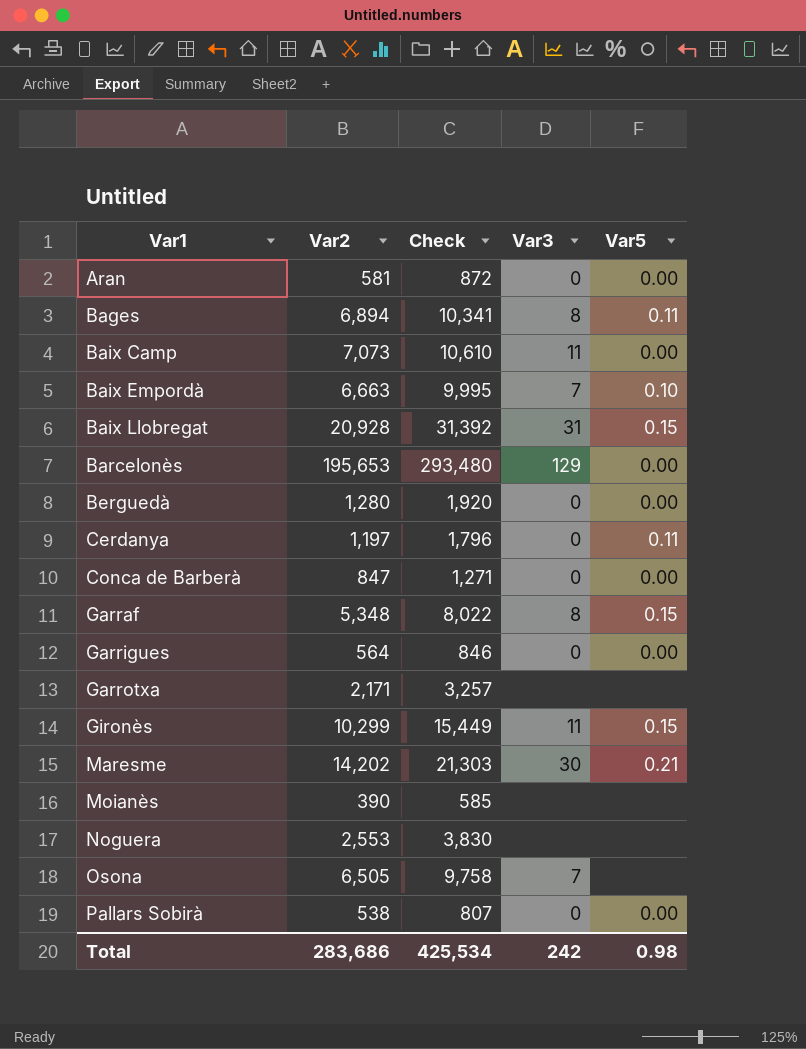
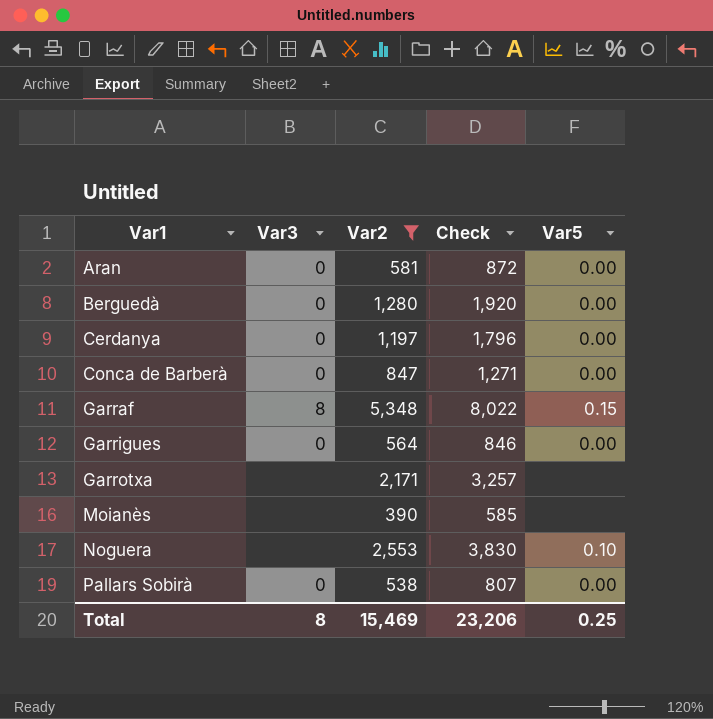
filter: none -> Var2 <= 5,348
column Var3 | position: 4 -> 2
Cerdanya | Var5: 0.11 -> 0.00
Noguera | Var5: none -> 0.10
Total | Var3: 242 -> 8
Total | Var2: 283,686 -> 15,469
Total | Check: 425,534 -> 23,206
Total | Var5: 0.98 -> 0.25

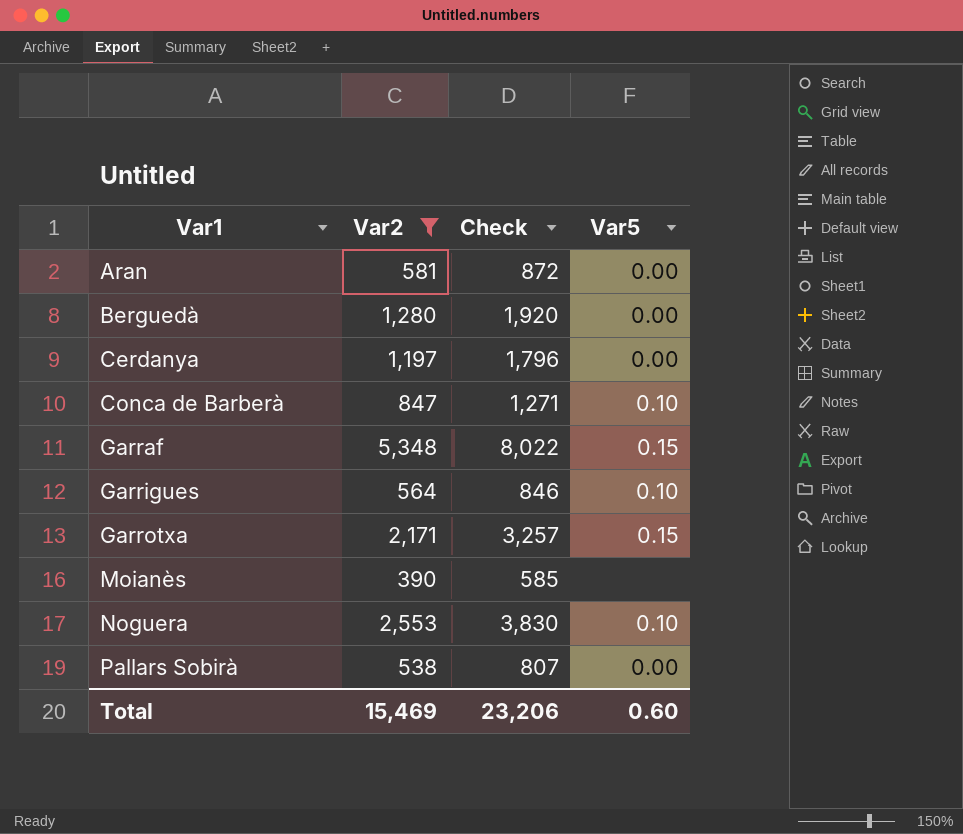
column Var3 | position: 2 -> none
Conca de Barberà | Var5: 0.00 -> 0.10
Garrigues | Var5: 0.00 -> 0.10
Garrotxa | Var5: none -> 0.15
Total | Var5: 0.25 -> 0.60

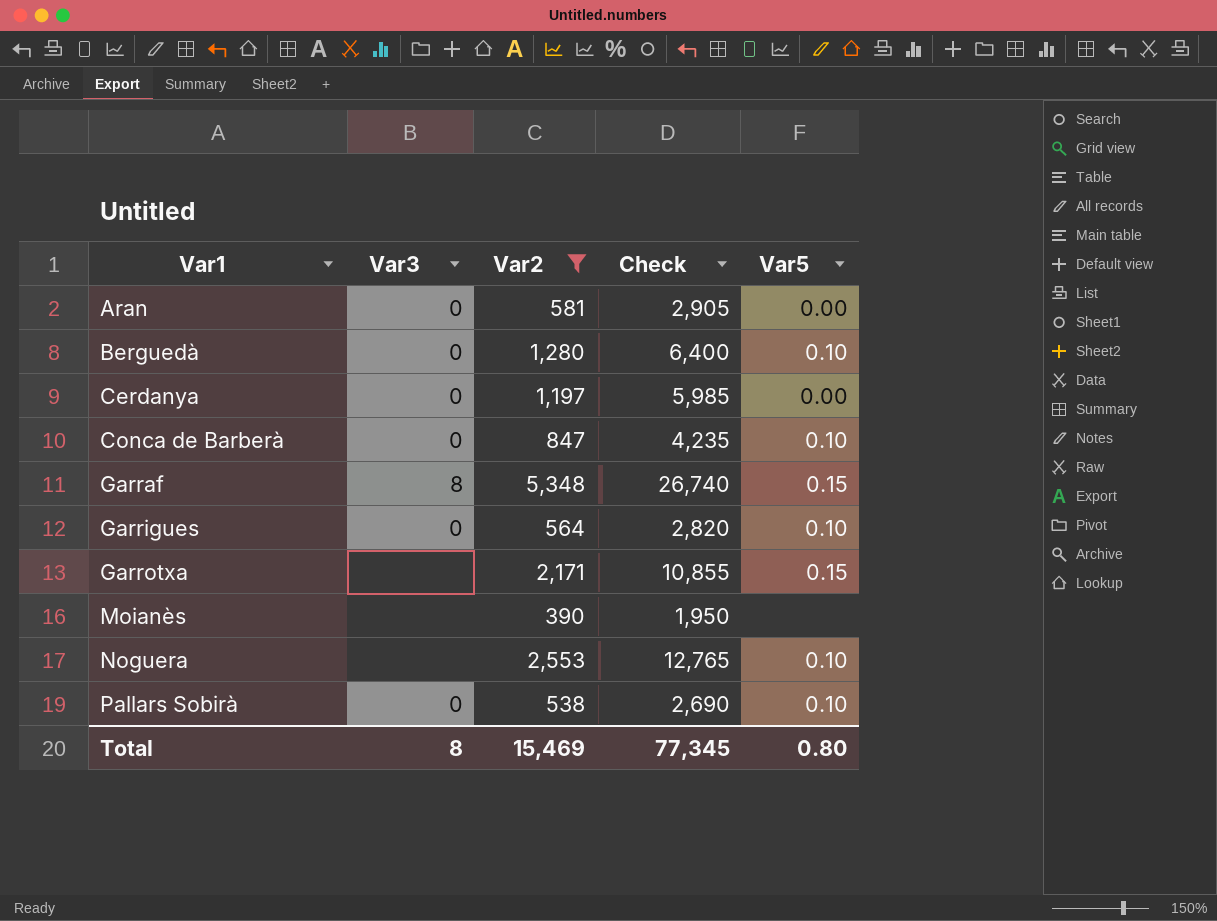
column Var3 | position: none -> 2
column Check | formula: [Var2] * 1.5 -> [Var2] * 5
Berguedà | Var5: 0.00 -> 0.10
Pallars Sobirà | Var5: 0.00 -> 0.10
Total | Check: 23,206 -> 77,345
Total | Var5: 0.60 -> 0.80

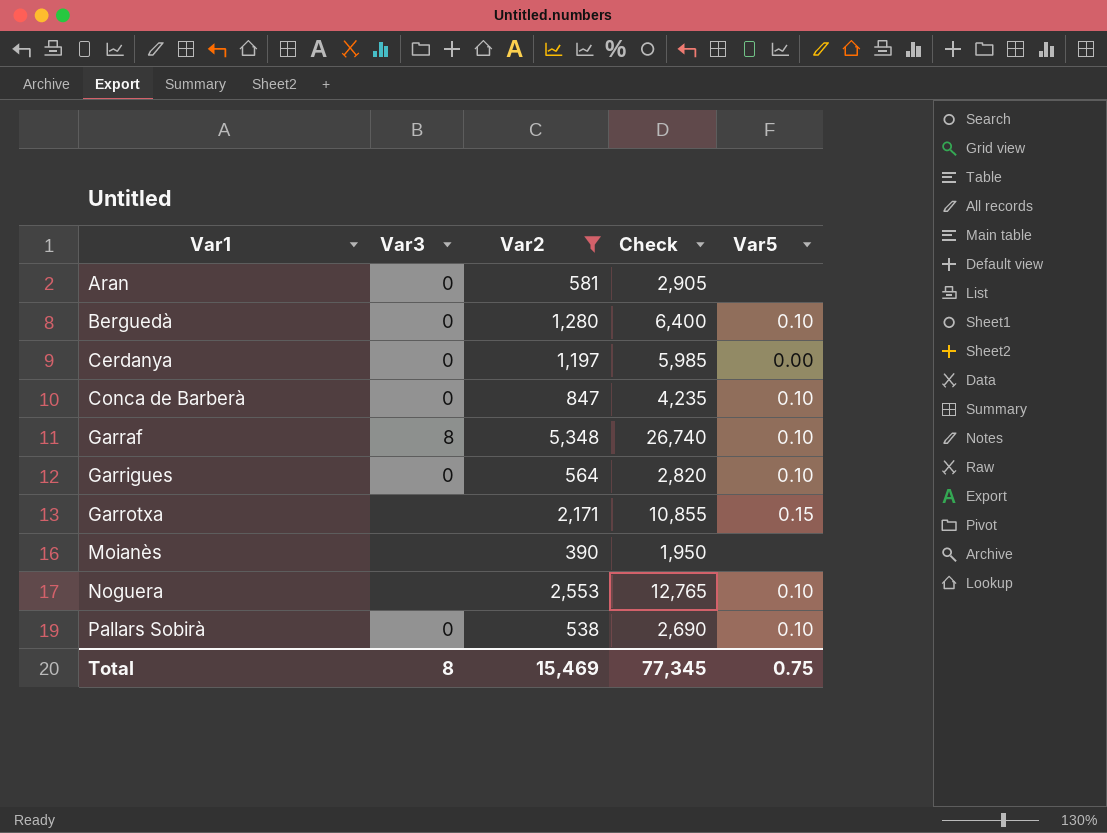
Aran | Var5: 0.00 -> none
Garraf | Var5: 0.15 -> 0.10
Total | Var5: 0.80 -> 0.75

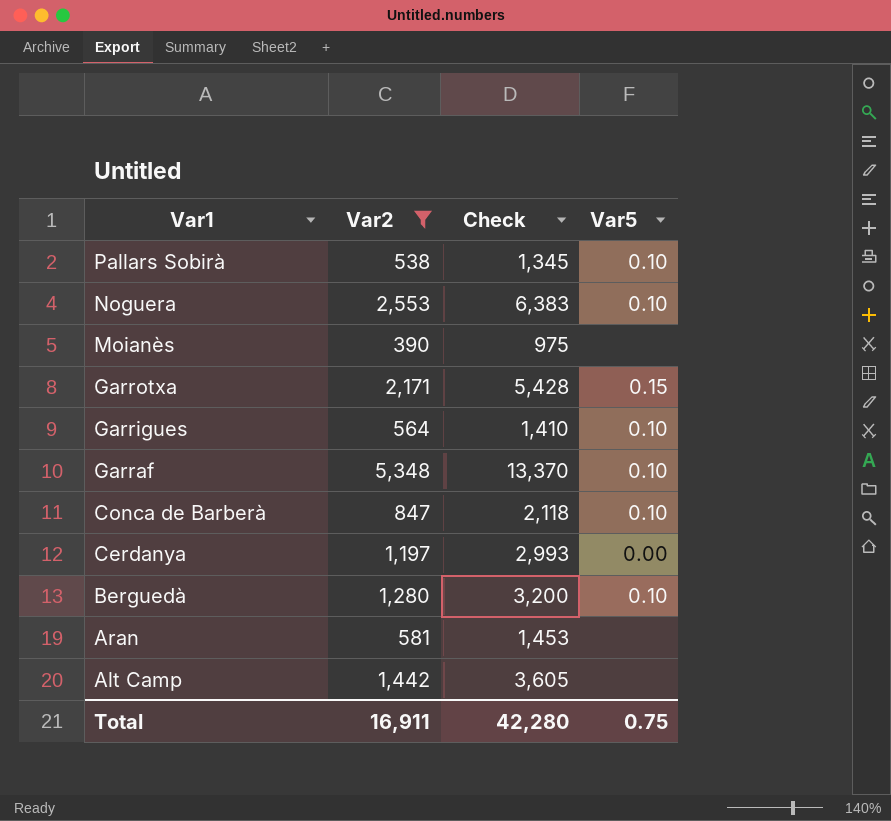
row order: Var1 ascending -> Var1 descending
column Var3 | position: 2 -> none
column Check | formula: [Var2] * 5 -> [Var2] * 2.5
row Alt Camp: none -> 1,442 | 3,605 | none
Total | Var2: 15,469 -> 16,911
Total | Check: 77,345 -> 42,280

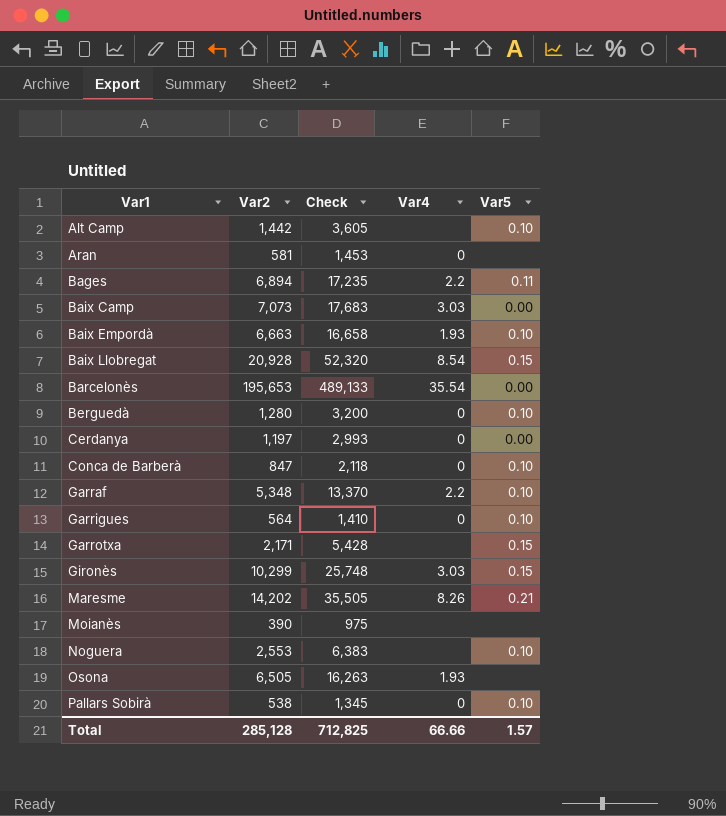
filter: Var2 <= 5,348 -> none
row order: Var1 descending -> Var1 ascending
column Var4 | position: none -> 4
Alt Camp | Var5: none -> 0.10
Total | Var2: 16,911 -> 285,128
Total | Check: 42,280 -> 712,825
Total | Var5: 0.75 -> 1.57

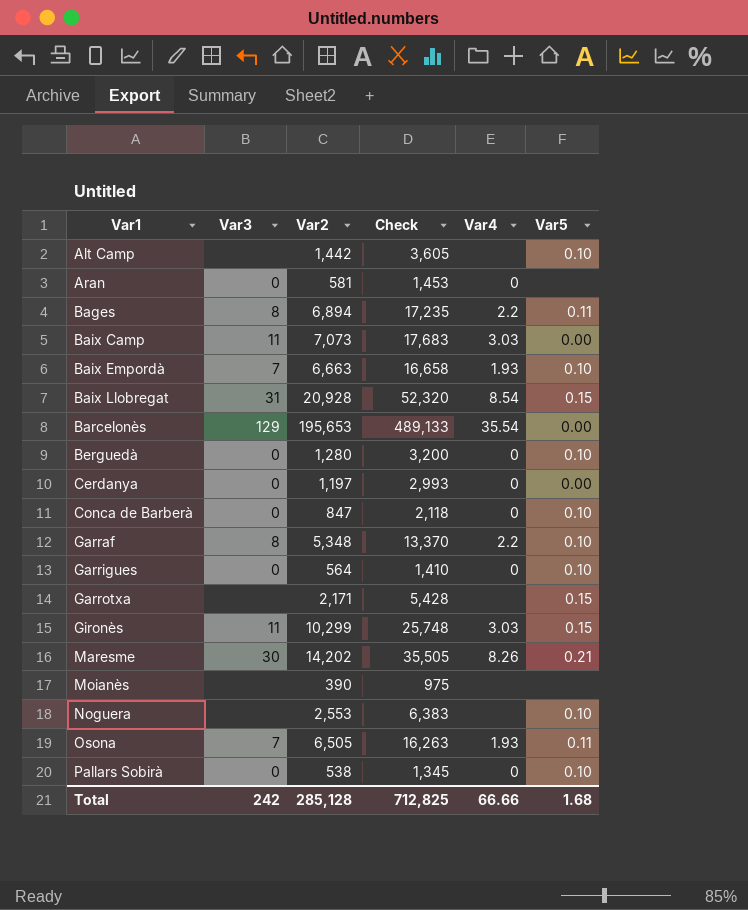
column Var3 | position: none -> 2
Osona | Var5: none -> 0.11
Total | Var5: 1.57 -> 1.68

